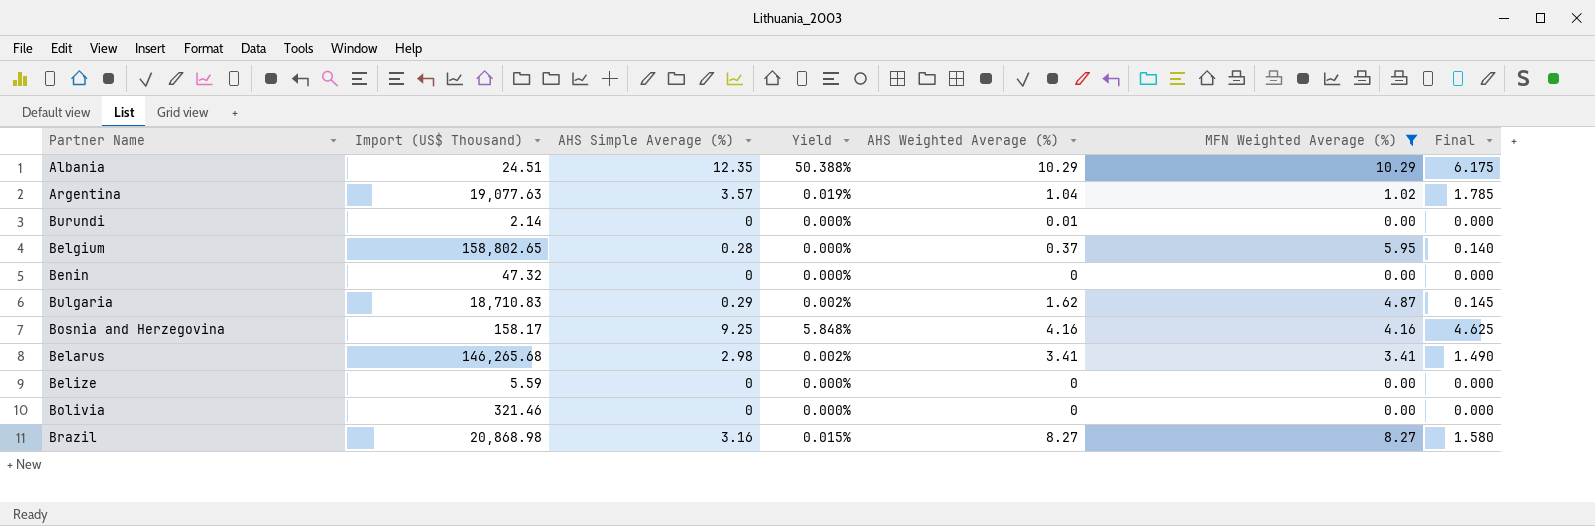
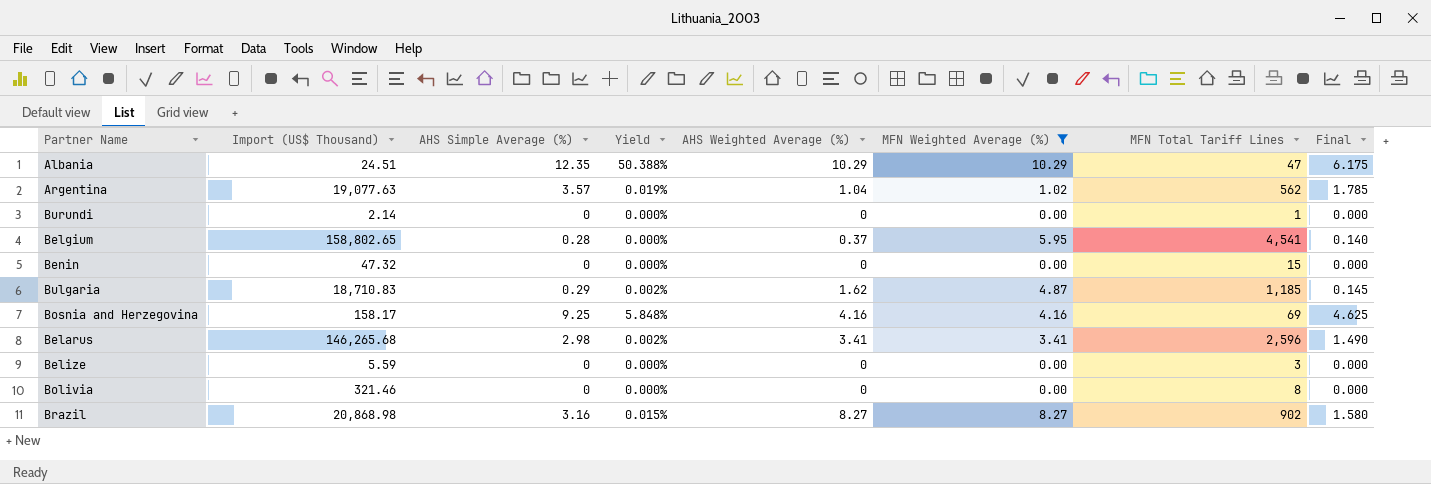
column MFN Total Tariff Lines | position: none -> 7
Burundi | AHS Weighted Average (%): 0.01 -> 0

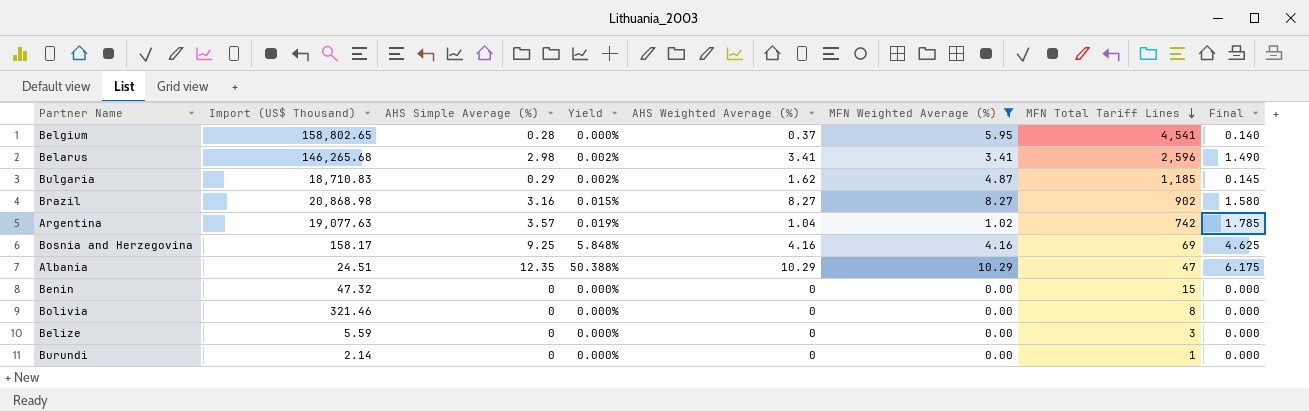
row order: none -> MFN Total Tariff Lines descending
Argentina | MFN Total Tariff Lines: 562 -> 742

